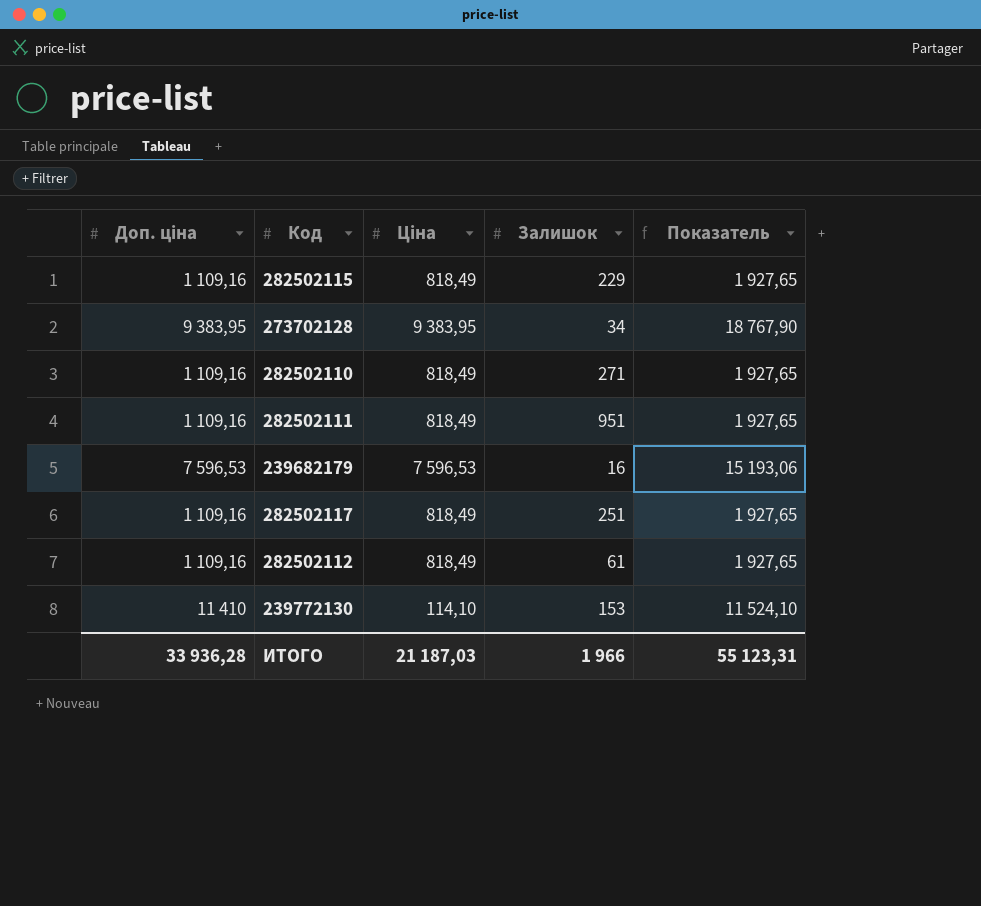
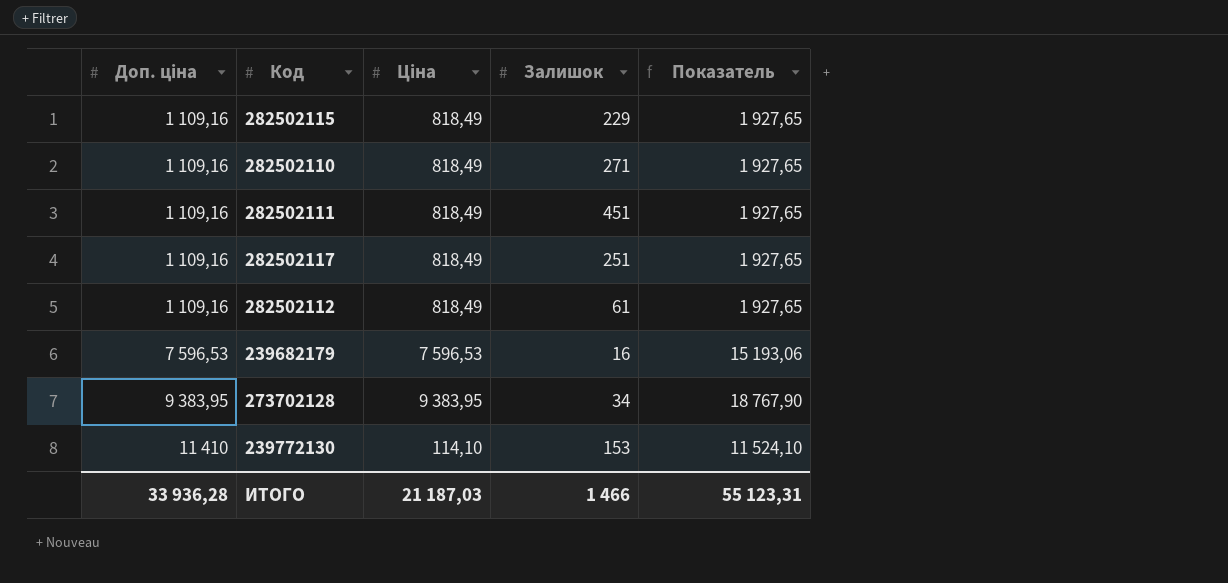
row order: none -> Доп. ціна ascending
282502111 | Залишок: 951 -> 451
ИТОГО | Залишок: 1 966 -> 1 466

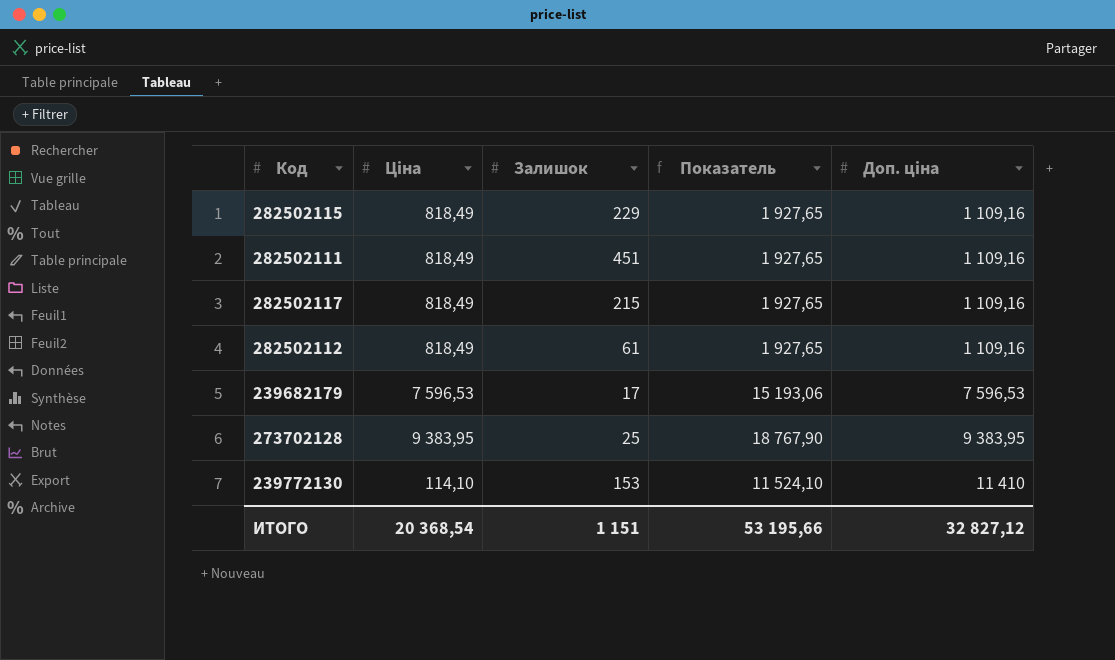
column Доп. ціна | position: 1 -> 5
row 282502110: 1 109,16 | 818,49 | 271 | 1 927,65 -> none
282502117 | Залишок: 251 -> 215
239682179 | Залишок: 16 -> 17
273702128 | Залишок: 34 -> 25
ИТОГО | Ціна: 21 187,03 -> 20 368,54
ИТОГО | Залишок: 1 466 -> 1 151
ИТОГО | Показатель: 55 123,31 -> 53 195,66
ИТОГО | Доп. ціна: 33 936,28 -> 32 827,12

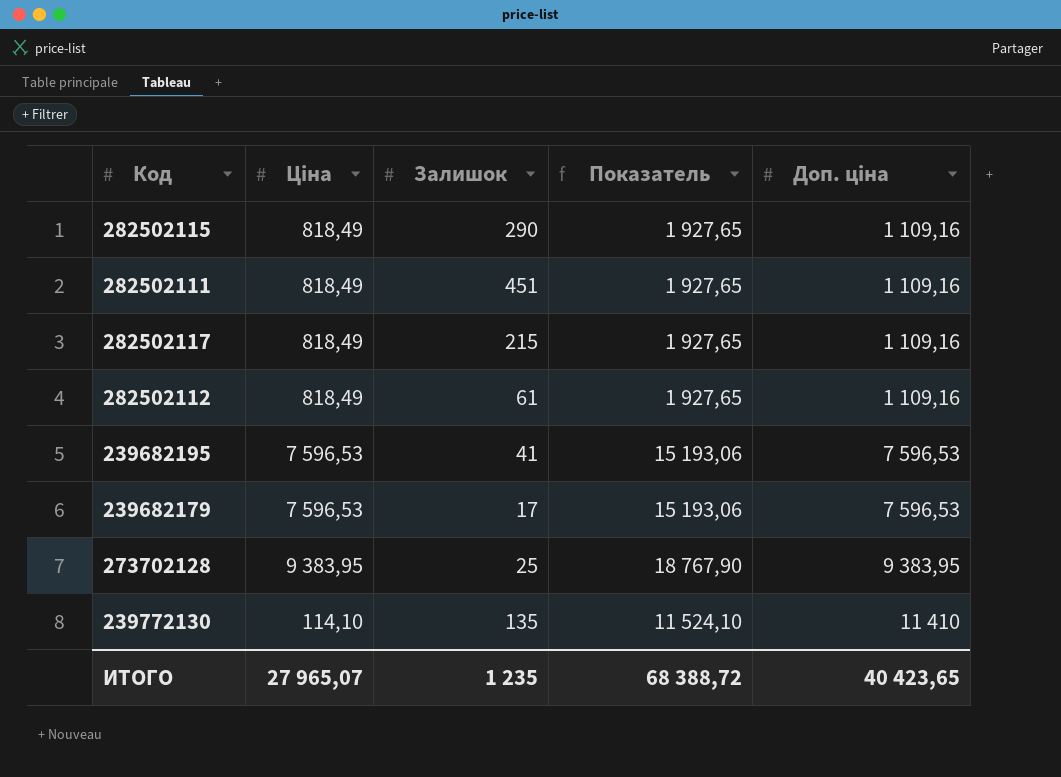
282502115 | Залишок: 229 -> 290
row 239682195: none -> 7 596,53 | 41 | 15 193,06 | 7 596,53
239772130 | Залишок: 153 -> 135
ИТОГО | Ціна: 20 368,54 -> 27 965,07
ИТОГО | Залишок: 1 151 -> 1 235
ИТОГО | Показатель: 53 195,66 -> 68 388,72
ИТОГО | Доп. ціна: 32 827,12 -> 40 423,65

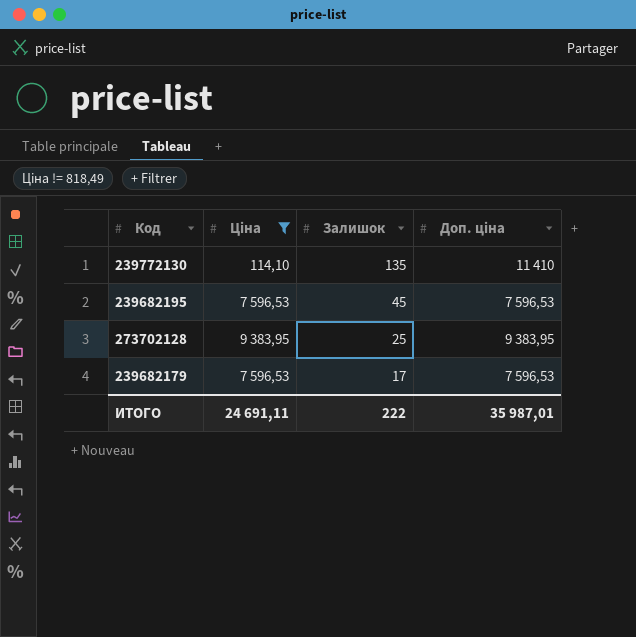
filter: none -> Ціна != 818,49
row order: Доп. ціна ascending -> Залишок descending
column Показатель | formula: [Ціна] + [Доп. ціна] -> none
239682195 | Залишок: 41 -> 45
ИТОГО | Ціна: 27 965,07 -> 24 691,11
ИТОГО | Залишок: 1 235 -> 222
ИТОГО | Доп. ціна: 40 423,65 -> 35 987,01

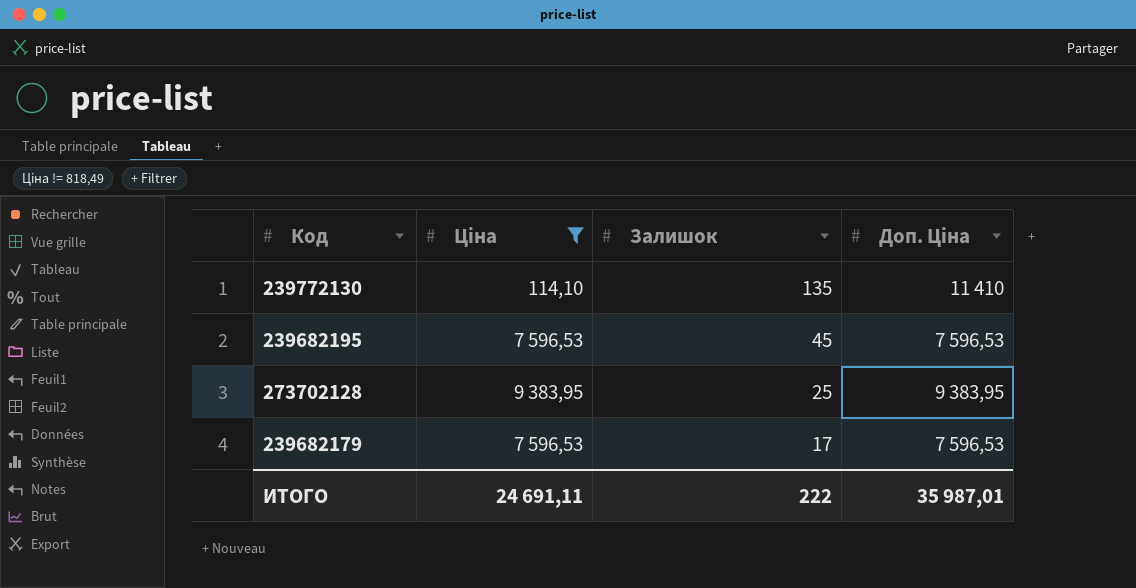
column name: Доп. ціна -> Доп. Ціна

